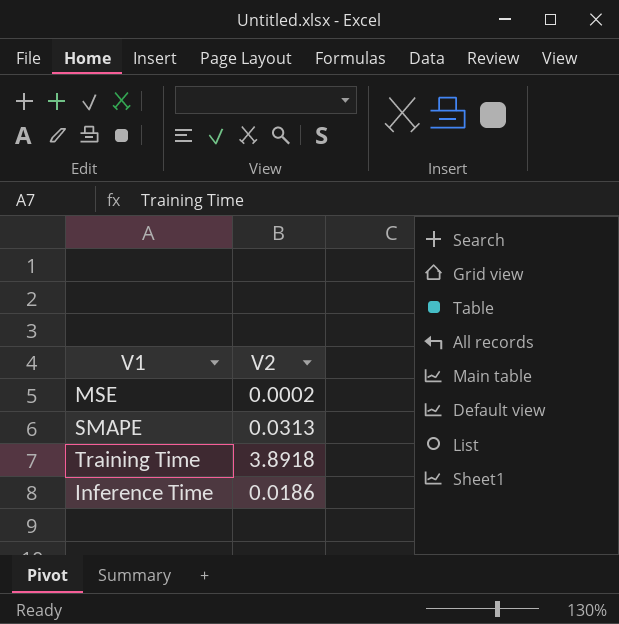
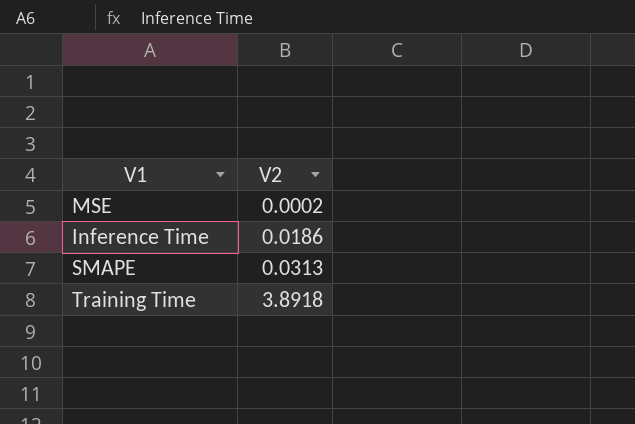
row order: none -> V2 ascending

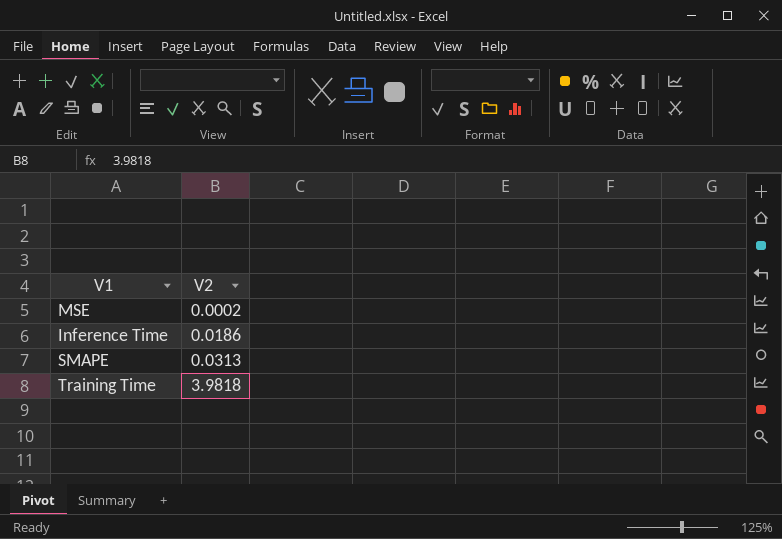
Training Time | V2: 3.8918 -> 3.9818

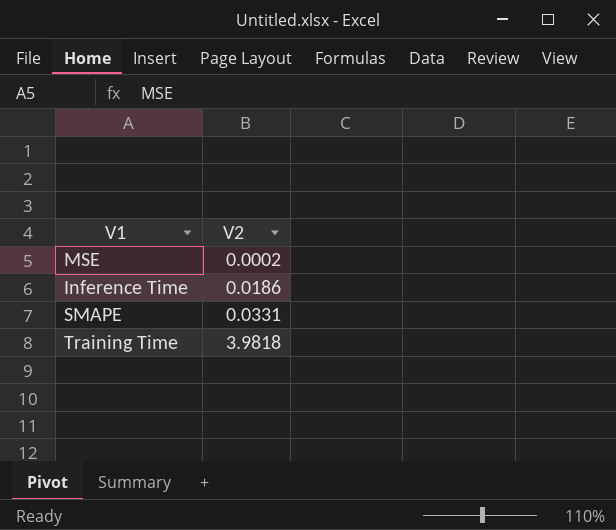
SMAPE | V2: 0.0313 -> 0.0331

